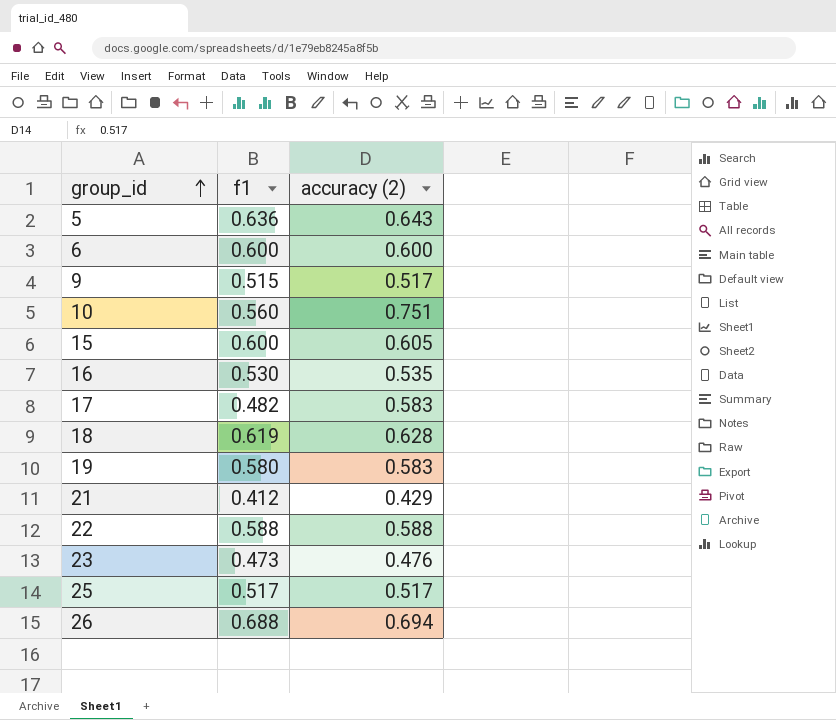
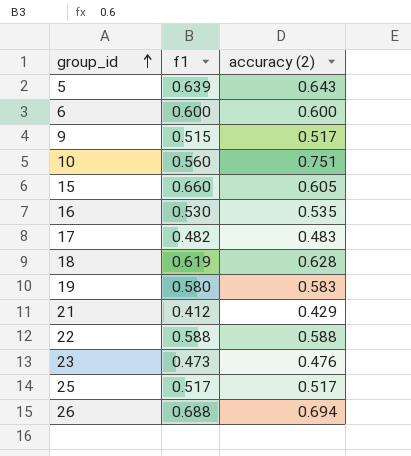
5 | f1: 0.636 -> 0.639
15 | f1: 0.600 -> 0.660
17 | accuracy (2): 0.583 -> 0.483

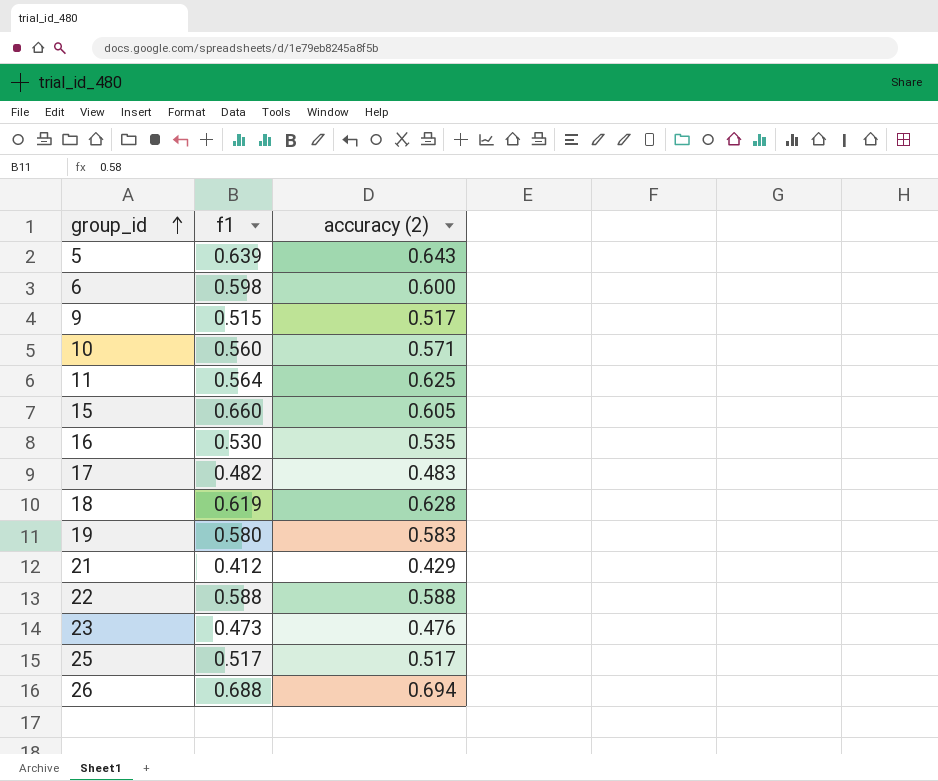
6 | f1: 0.600 -> 0.598
10 | accuracy (2): 0.751 -> 0.571
row 11: none -> 0.564 | 0.625

